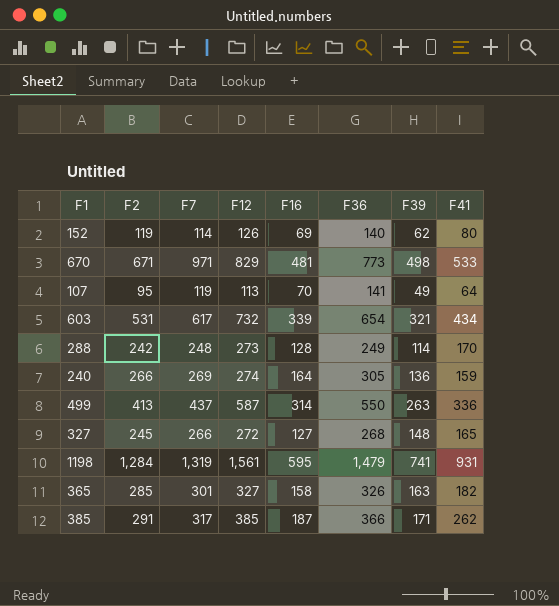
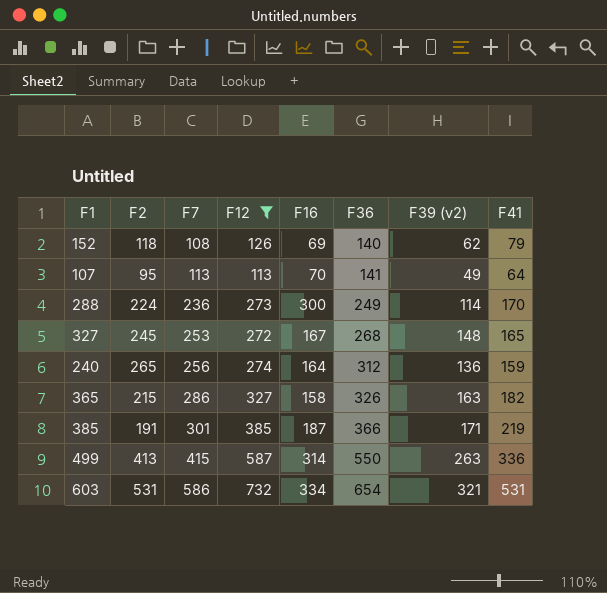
filter: none -> F12 <= 732
row order: none -> F7 ascending
column name: F39 -> F39 (v2)
152 | F2: 119 -> 118
152 | F7: 114 -> 108
152 | F41: 80 -> 79
107 | F7: 119 -> 113
288 | F2: 242 -> 224
288 | F7: 248 -> 236
288 | F16: 128 -> 300
327 | F7: 266 -> 253
327 | F16: 127 -> 167
240 | F2: 266 -> 265
240 | F7: 269 -> 256
240 | F36: 305 -> 312
365 | F2: 285 -> 215
365 | F7: 301 -> 286
385 | F2: 291 -> 191
385 | F7: 317 -> 301
385 | F41: 262 -> 219
499 | F7: 437 -> 415
603 | F7: 617 -> 586
603 | F16: 339 -> 334
603 | F41: 434 -> 531

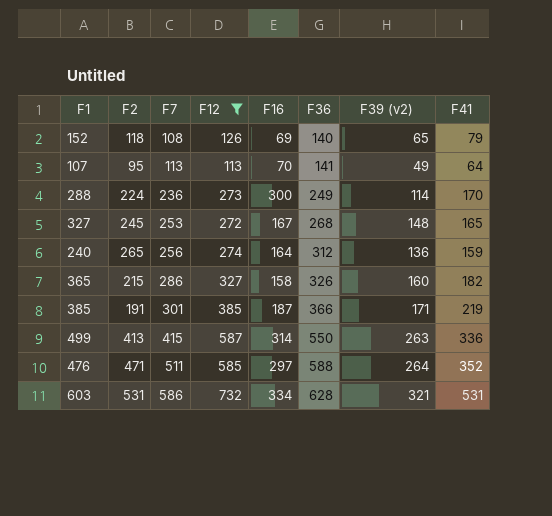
152 | F39 (v2): 62 -> 65
365 | F39 (v2): 163 -> 160
row 476: none -> 471 | 511 | 585 | 297 | 588 | 264 | 352
603 | F36: 654 -> 628

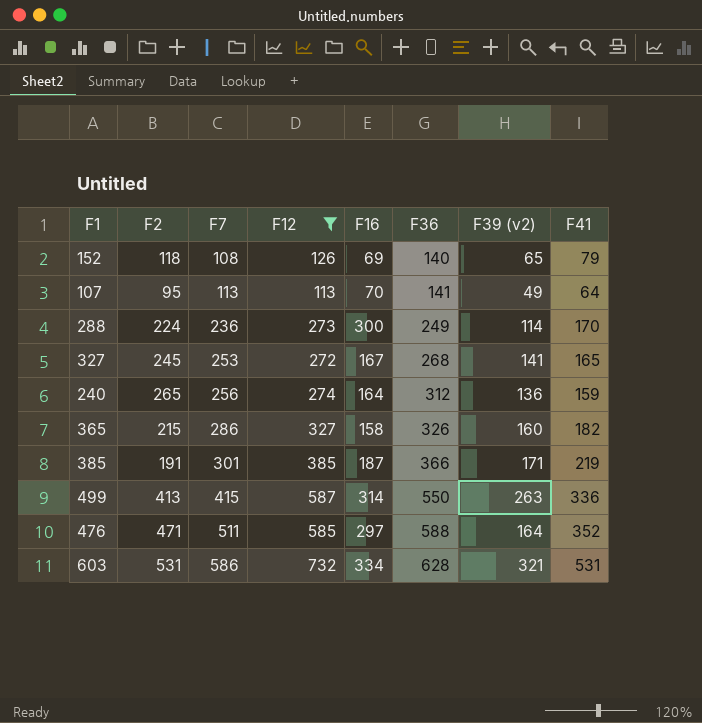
327 | F39 (v2): 148 -> 141
476 | F39 (v2): 264 -> 164

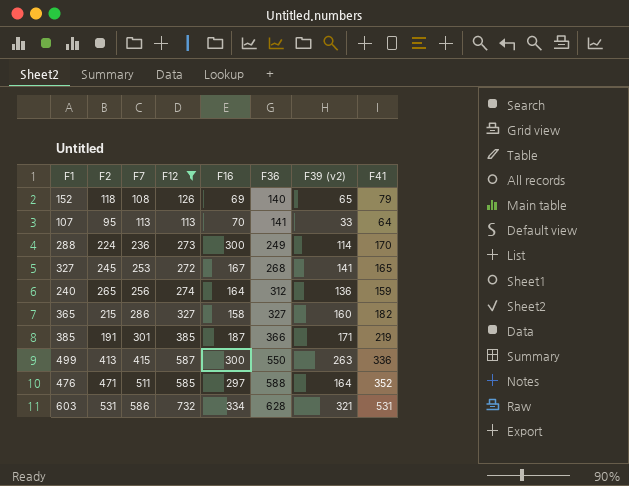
107 | F39 (v2): 49 -> 33
365 | F36: 326 -> 327
499 | F16: 314 -> 300

